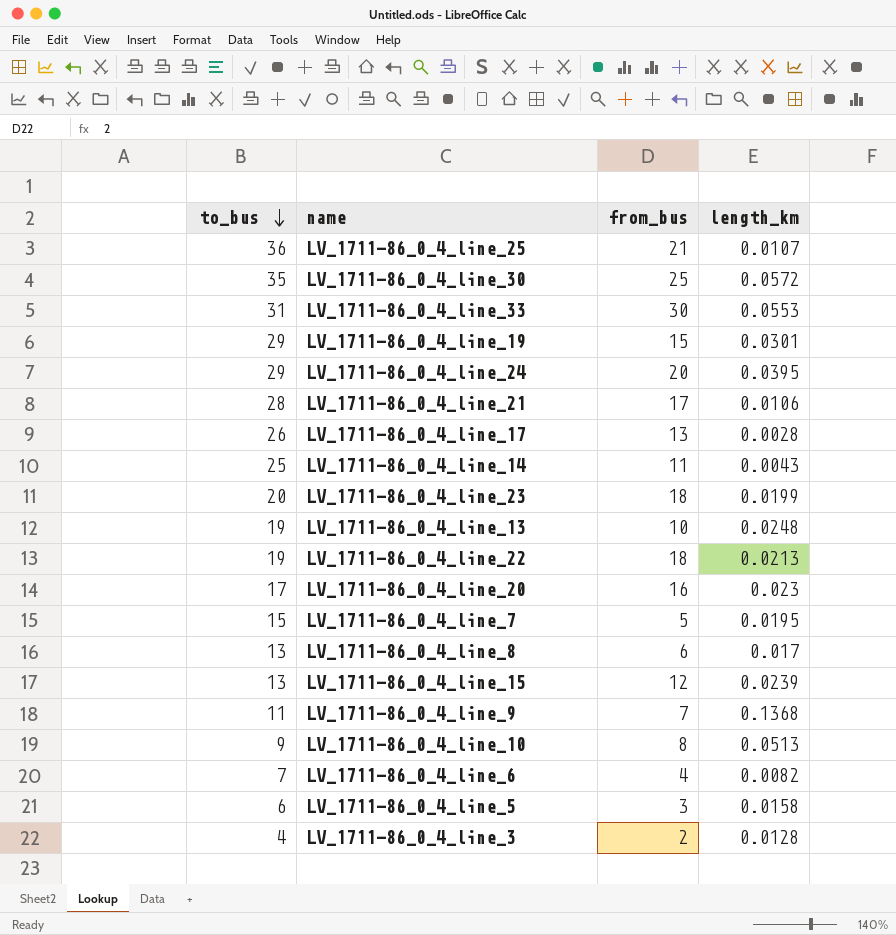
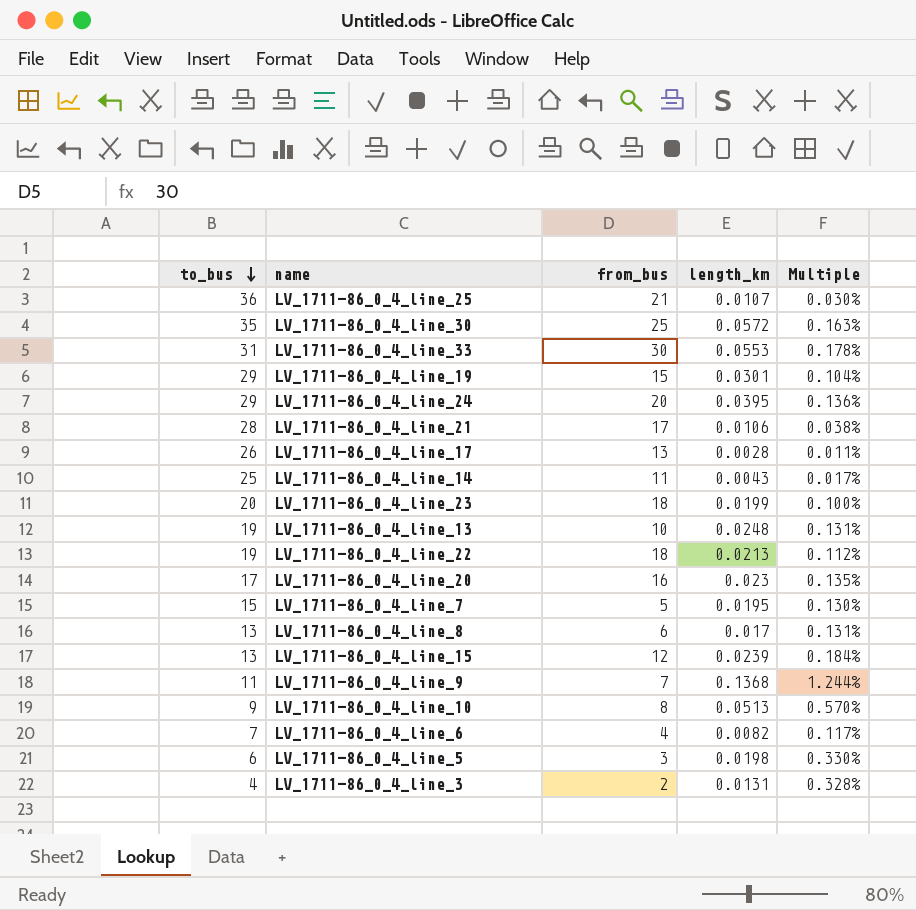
column Multiple | formula: none -> [length_km] / [to_bus]
LV_1711-86_0_4_line_5 | length_km: 0.0158 -> 0.0198
LV_1711-86_0_4_line_3 | length_km: 0.0128 -> 0.0131

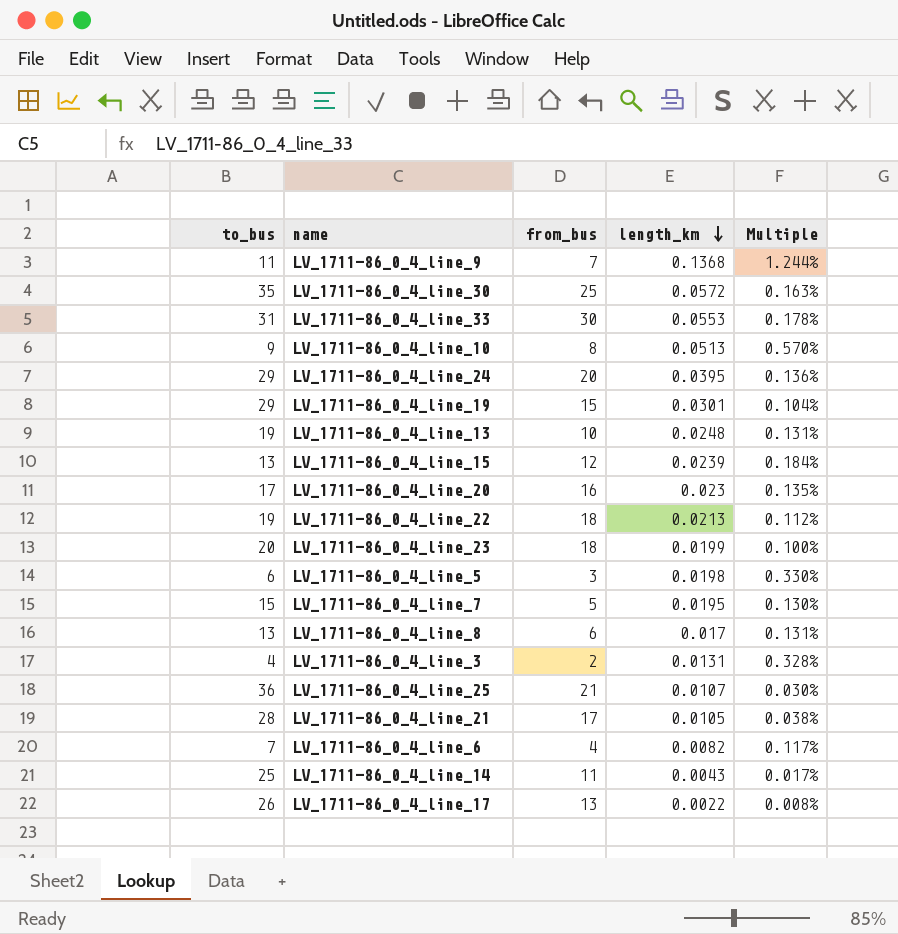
row order: to_bus descending -> length_km descending
LV_1711-86_0_4_line_21 | length_km: 0.0106 -> 0.0105
LV_1711-86_0_4_line_17 | length_km: 0.0028 -> 0.0022
LV_1711-86_0_4_line_17 | Multiple: 0.011% -> 0.008%

